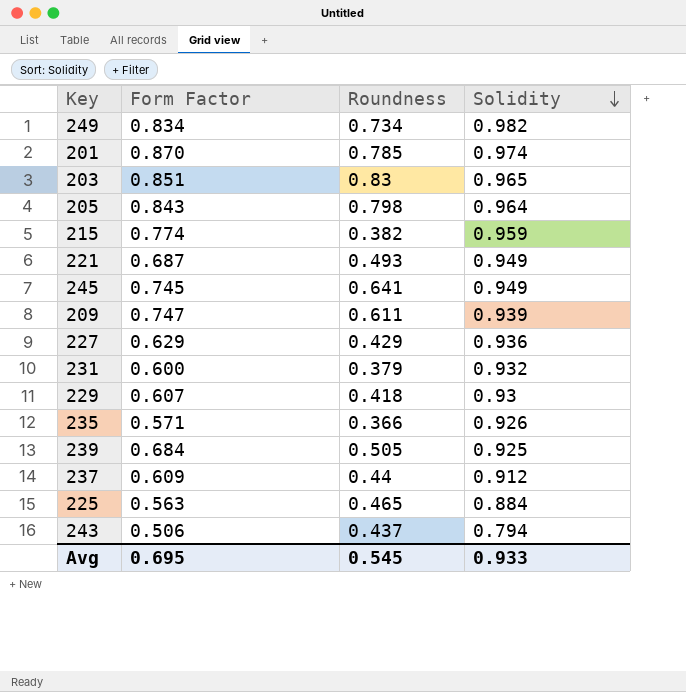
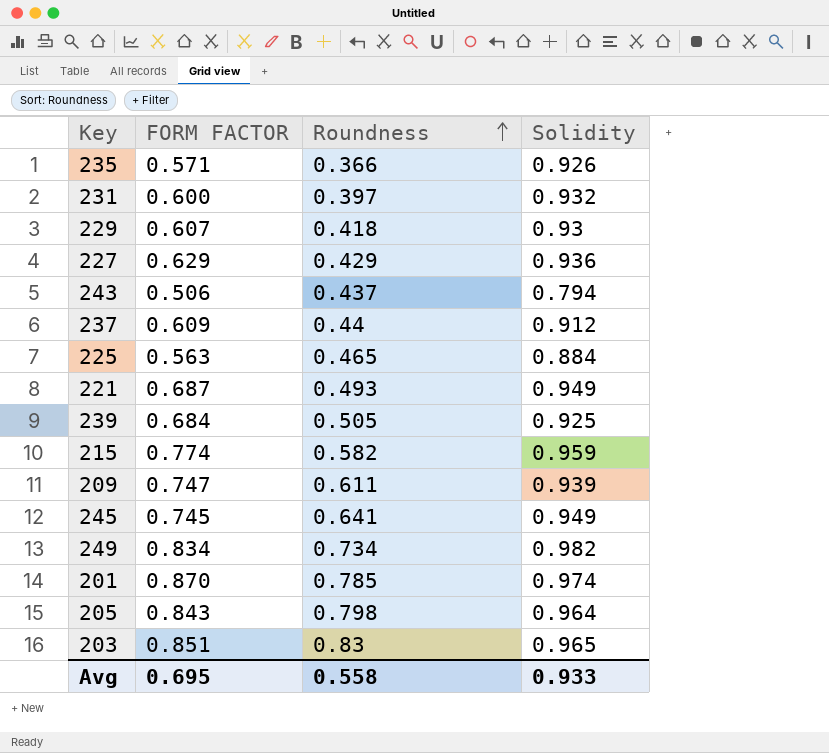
row order: Solidity descending -> Roundness ascending
column name: Form Factor -> FORM FACTOR
231 | Roundness: 0.379 -> 0.397
215 | Roundness: 0.382 -> 0.582
Avg | Roundness: 0.545 -> 0.558

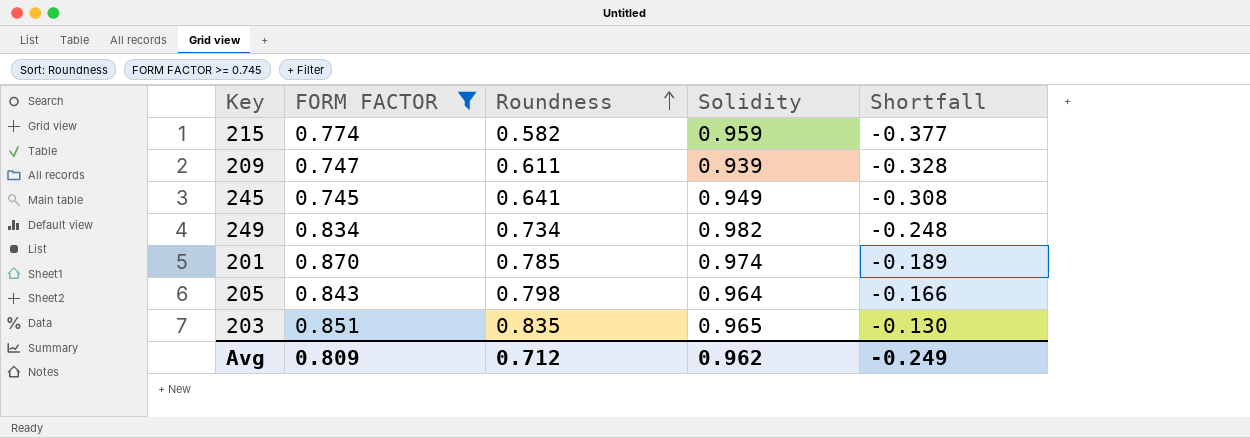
filter: none -> FORM FACTOR >= 0.745
column Shortfall | formula: none -> [Roundness] - [Solidity]
203 | Roundness: 0.83 -> 0.835
Avg | FORM FACTOR: 0.695 -> 0.809
Avg | Roundness: 0.558 -> 0.712
Avg | Solidity: 0.933 -> 0.962

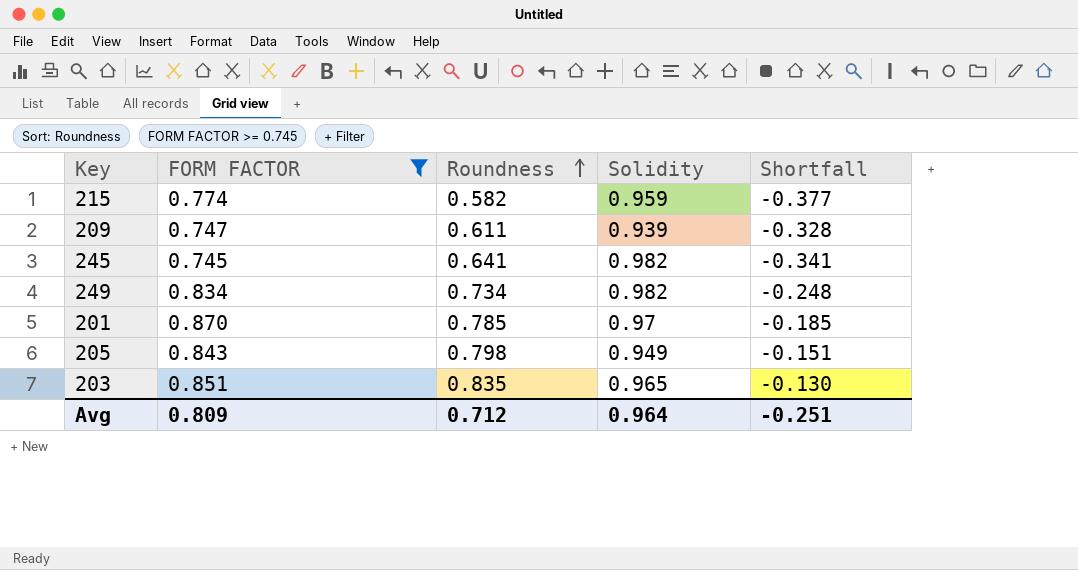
245 | Solidity: 0.949 -> 0.982
245 | Shortfall: -0.308 -> -0.341
201 | Solidity: 0.974 -> 0.97
201 | Shortfall: -0.189 -> -0.185
205 | Solidity: 0.964 -> 0.949
205 | Shortfall: -0.166 -> -0.151
Avg | Solidity: 0.962 -> 0.964
Avg | Shortfall: -0.249 -> -0.251

